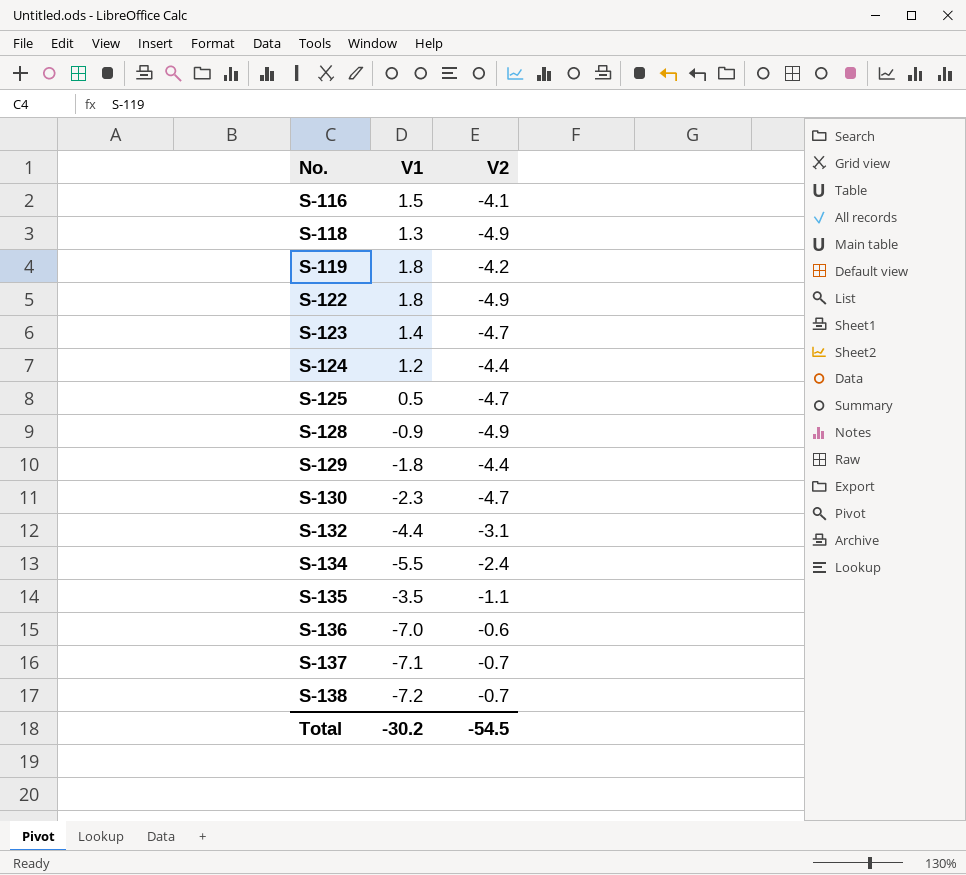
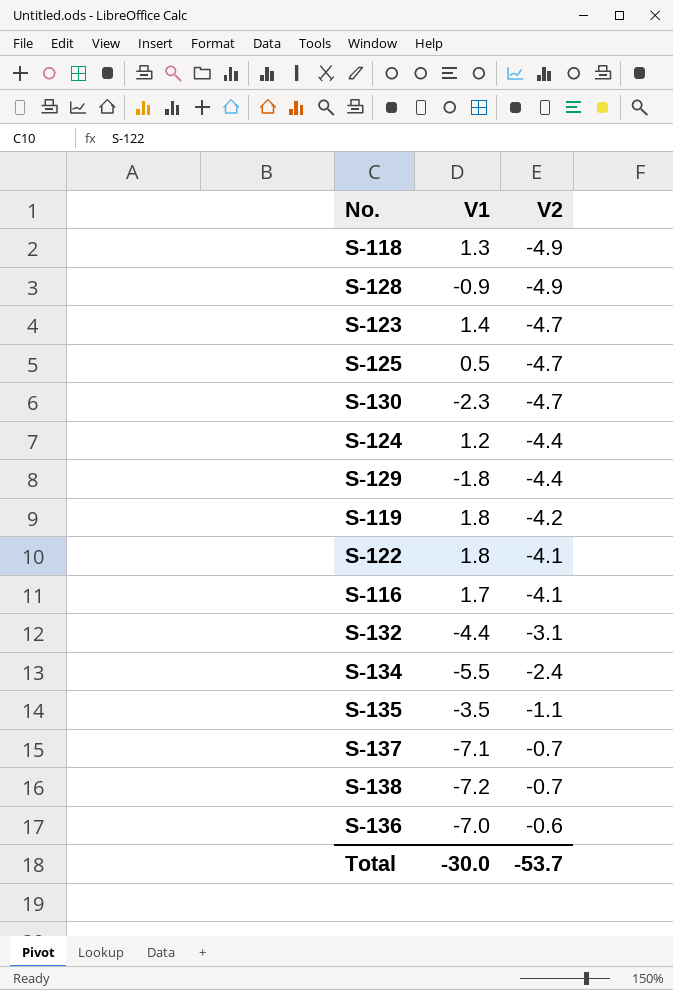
row order: No. ascending -> V2 ascending
S-122 | V2: -4.9 -> -4.1
S-116 | V1: 1.5 -> 1.7
Total | V1: -30.2 -> -30.0
Total | V2: -54.5 -> -53.7

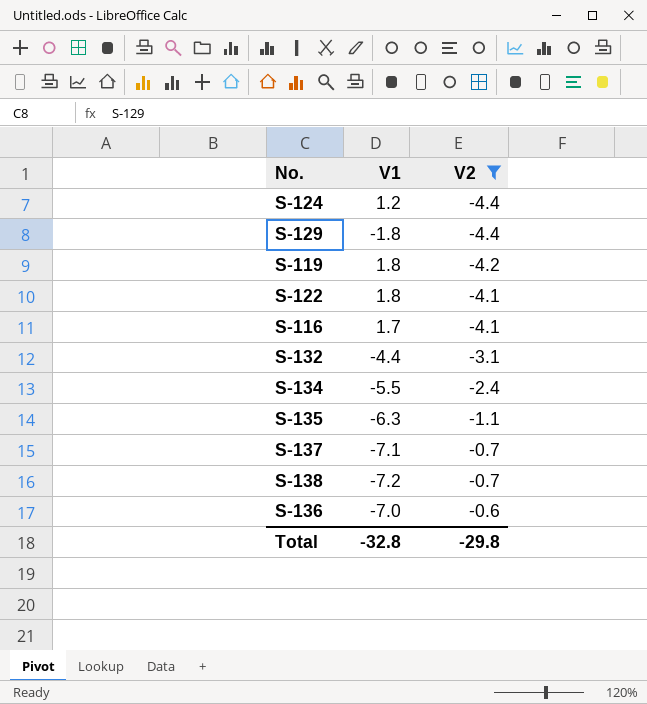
filter: none -> V2 >= -4.4
S-135 | V1: -3.5 -> -6.3
Total | V1: -30.0 -> -32.8
Total | V2: -53.7 -> -29.8

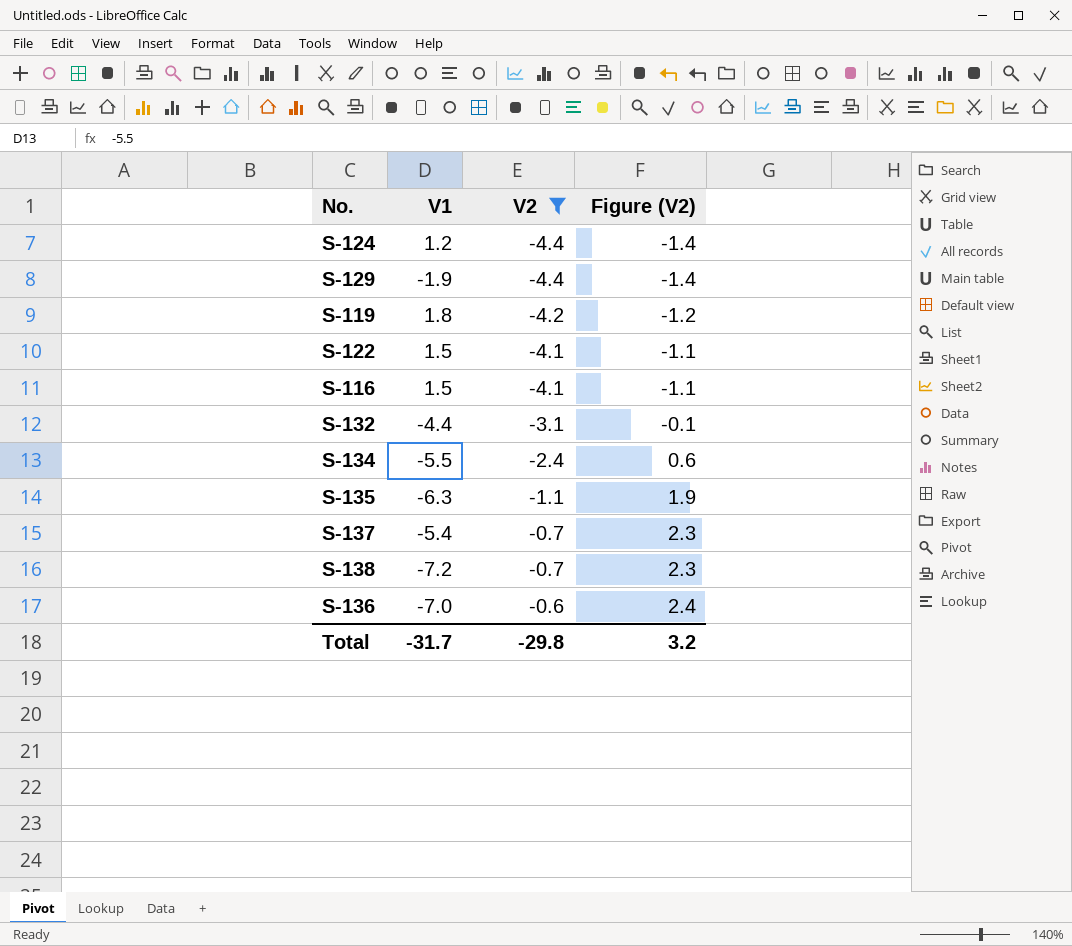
column Figure (V2) | formula: none -> [V2] + 3
S-129 | V1: -1.8 -> -1.9
S-122 | V1: 1.8 -> 1.5
S-116 | V1: 1.7 -> 1.5
S-137 | V1: -7.1 -> -5.4
Total | V1: -32.8 -> -31.7

